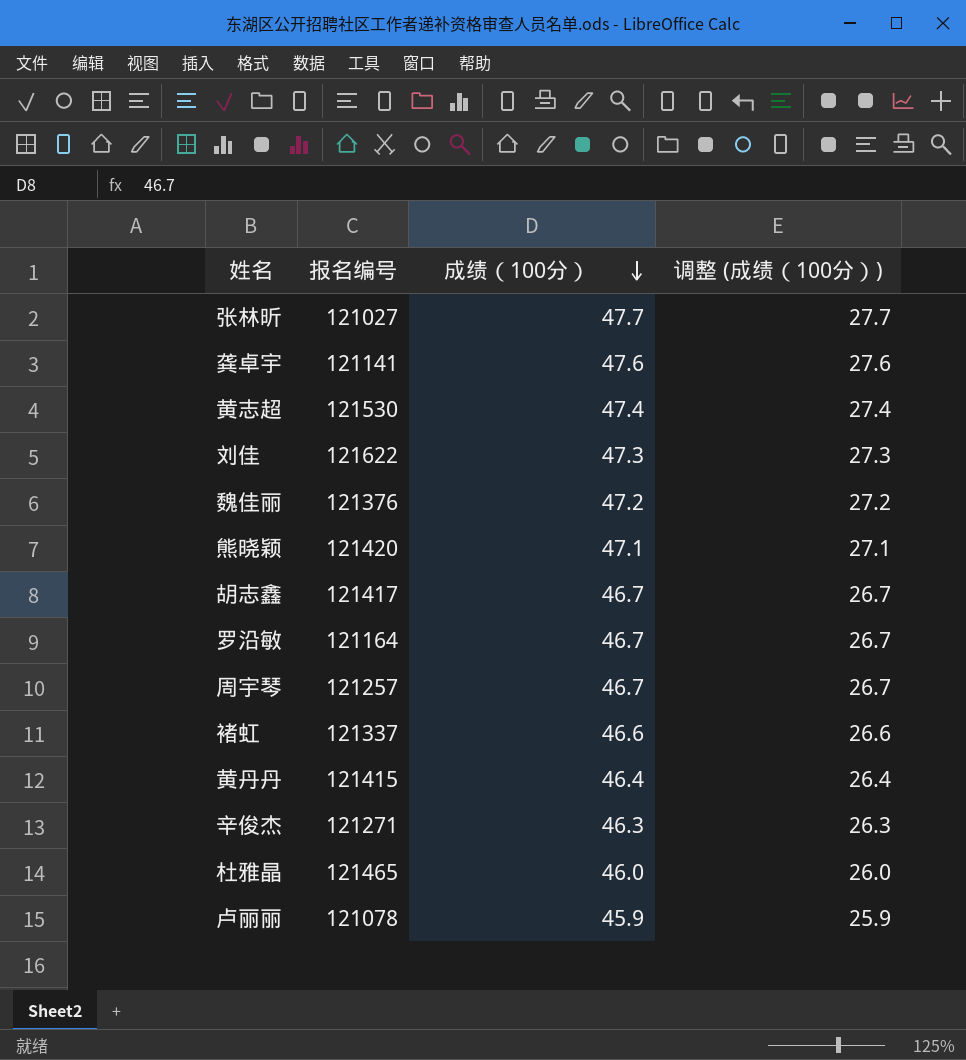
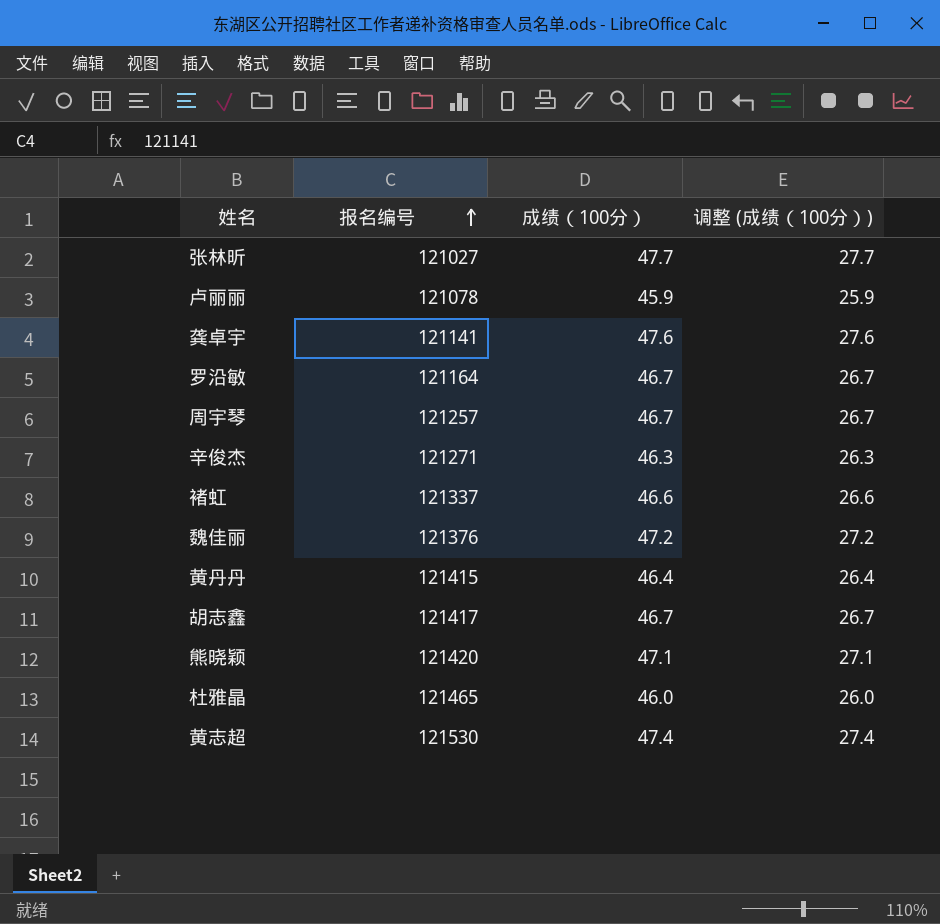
row order: 成绩（100分） descending -> 报名编号 ascending
row 刘佳: 121622 | 47.3 | 27.3 -> none

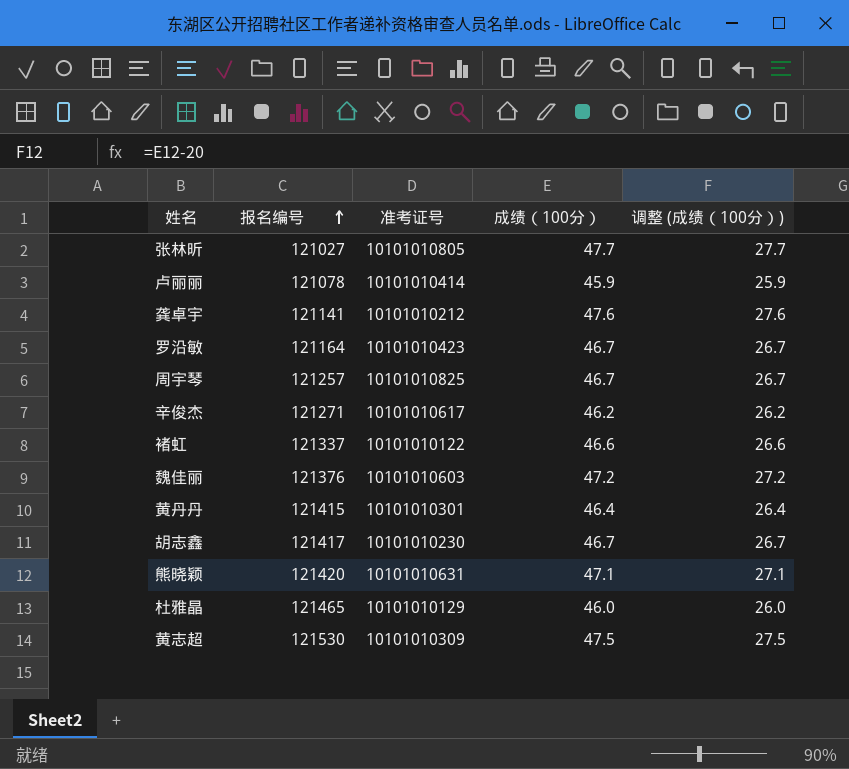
column 准考证号 | position: none -> 3
辛俊杰 | 成绩（100分）: 46.3 -> 46.2
辛俊杰 | 调整 (成绩（100分）): 26.3 -> 26.2
黄志超 | 成绩（100分）: 47.4 -> 47.5
黄志超 | 调整 (成绩（100分）): 27.4 -> 27.5

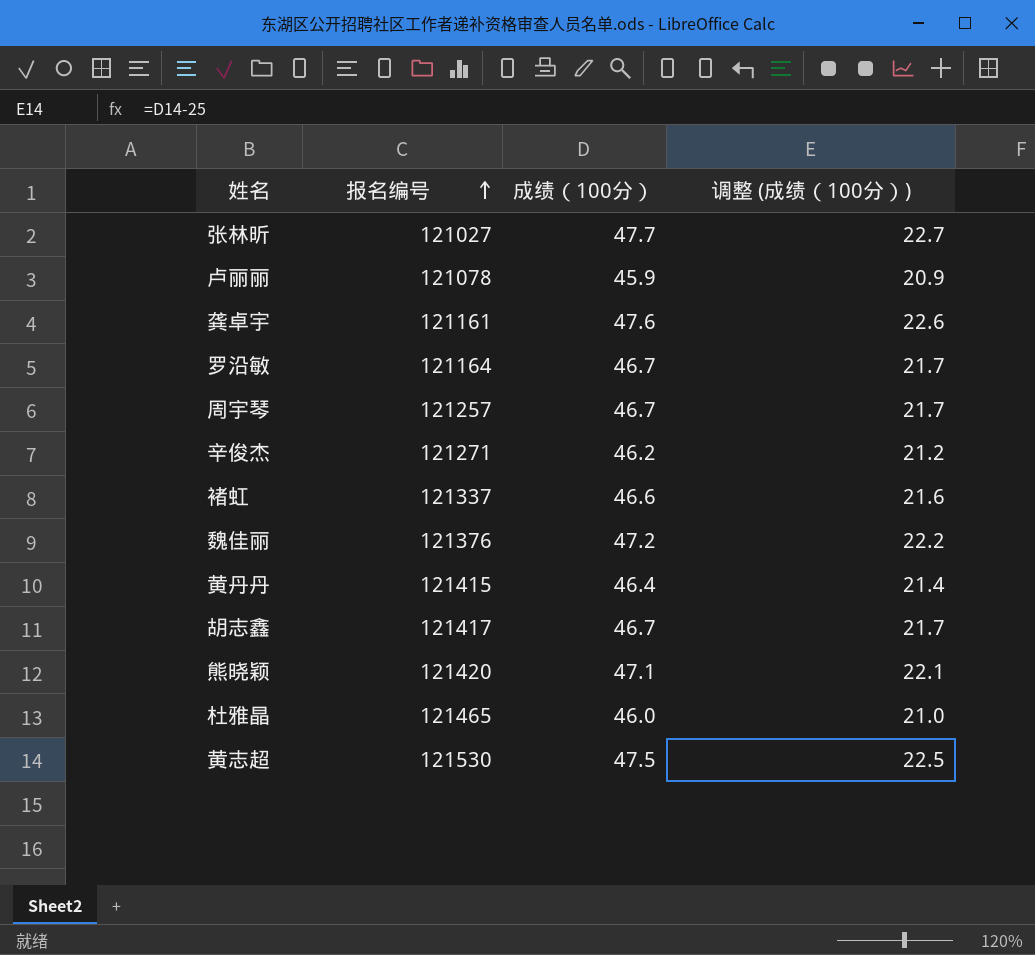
column 准考证号 | position: 3 -> none
column 调整 (成绩（100分）) | formula: [成绩（100分）] - 20 -> [成绩（100分）] - 25
龚卓宇 | 报名编号: 121141 -> 121161

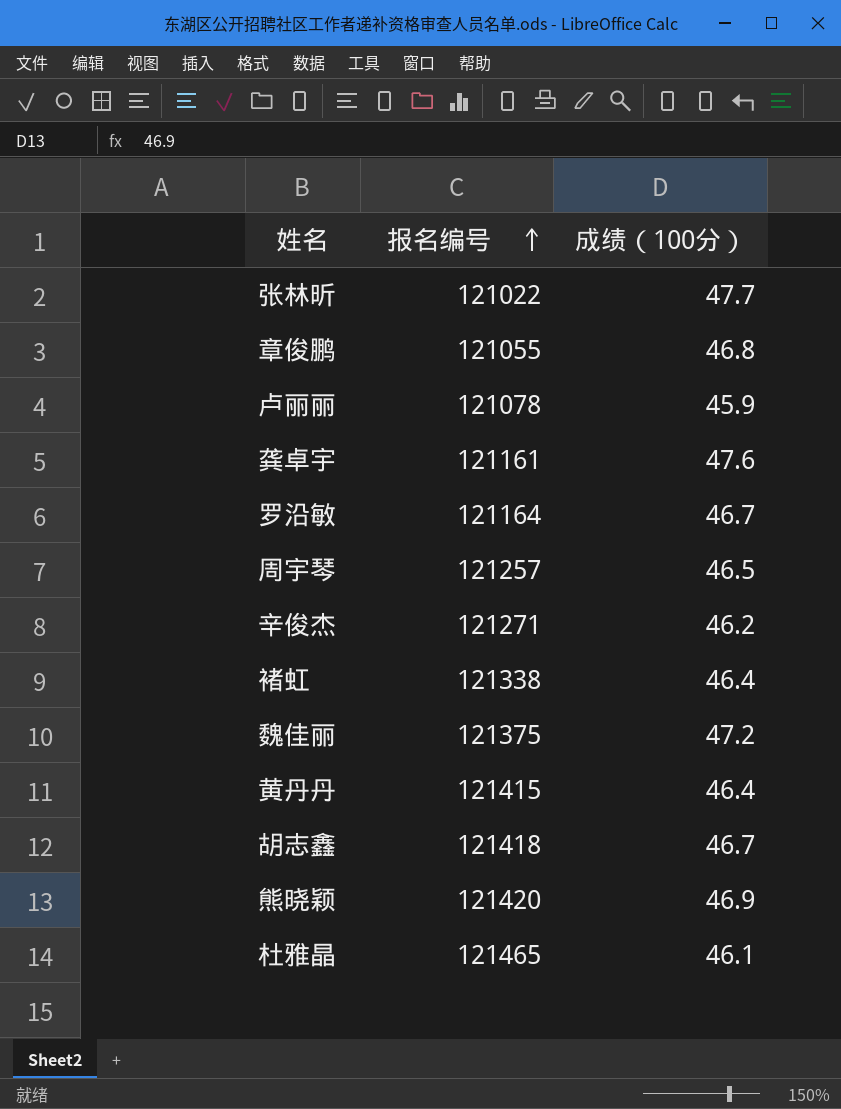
column 调整 (成绩（100分）) | formula: [成绩（100分）] - 25 -> none
row 黄志超: 121530 | 47.5 | 22.5 -> none
张林昕 | 报名编号: 121027 -> 121022
row 章俊鹏: none -> 121055 | 46.8
周宇琴 | 成绩（100分）: 46.7 -> 46.5
褚虹 | 报名编号: 121337 -> 121338
褚虹 | 成绩（100分）: 46.6 -> 46.4
魏佳丽 | 报名编号: 121376 -> 121375
胡志鑫 | 报名编号: 121417 -> 121418
熊晓颖 | 成绩（100分）: 47.1 -> 46.9
杜雅晶 | 成绩（100分）: 46.0 -> 46.1

